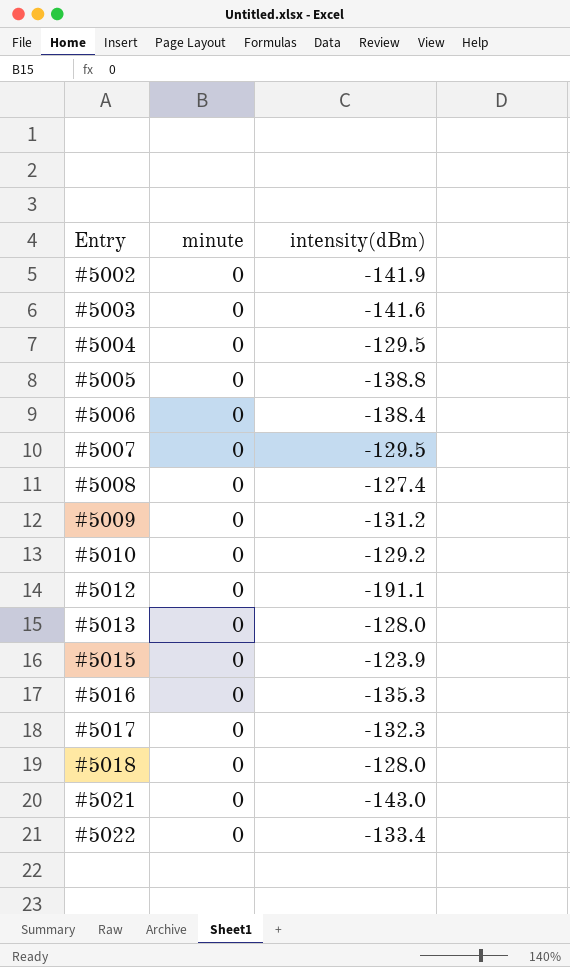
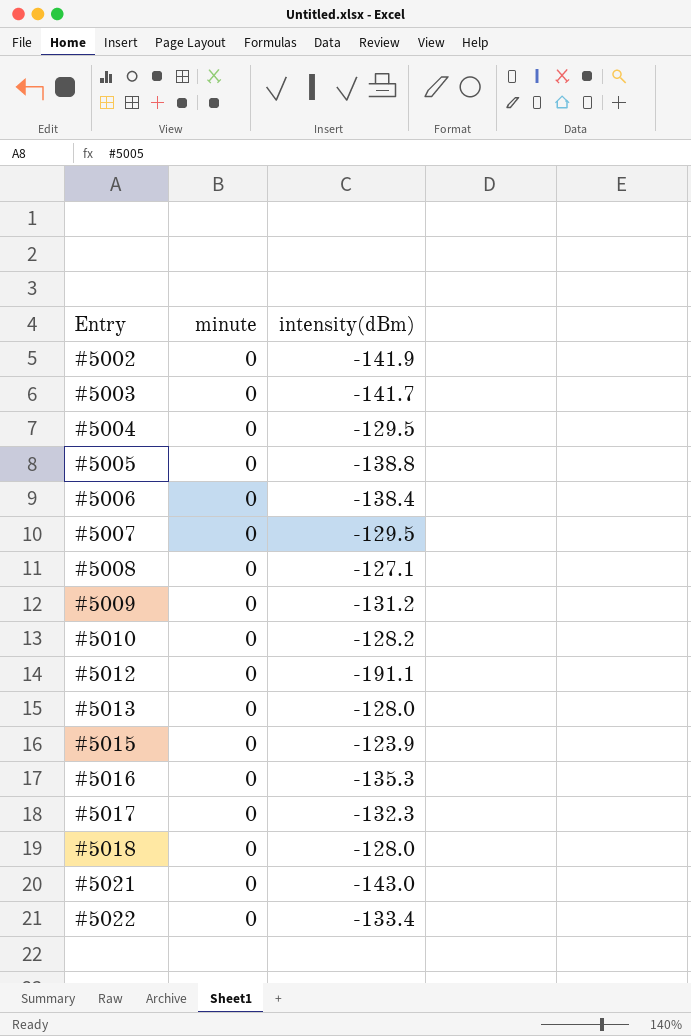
#5003 | intensity(dBm): -141.6 -> -141.7
#5008 | intensity(dBm): -127.4 -> -127.1
#5010 | intensity(dBm): -129.2 -> -128.2

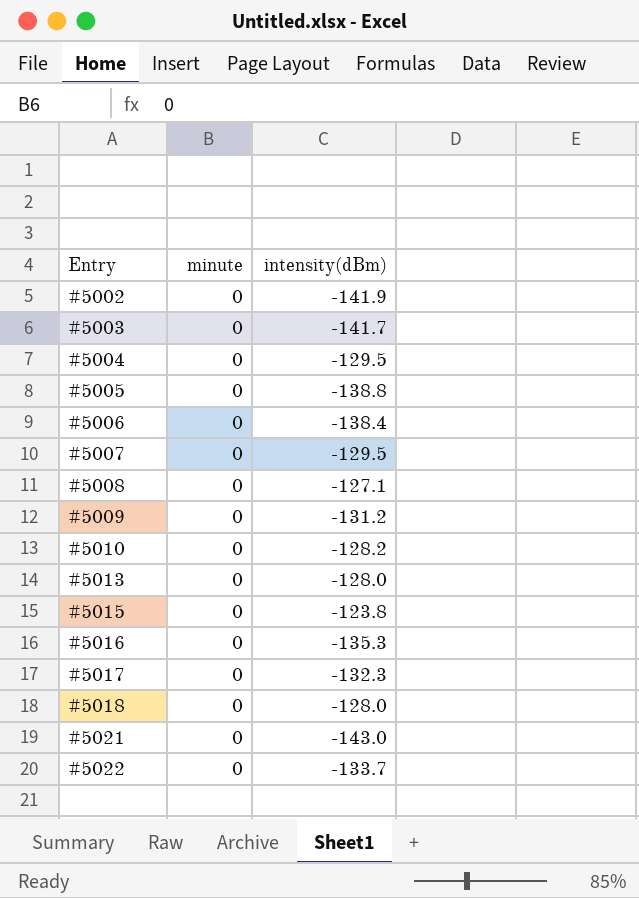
row #5012: 0 | -191.1 -> none
#5015 | intensity(dBm): -123.9 -> -123.8
#5022 | intensity(dBm): -133.4 -> -133.7

